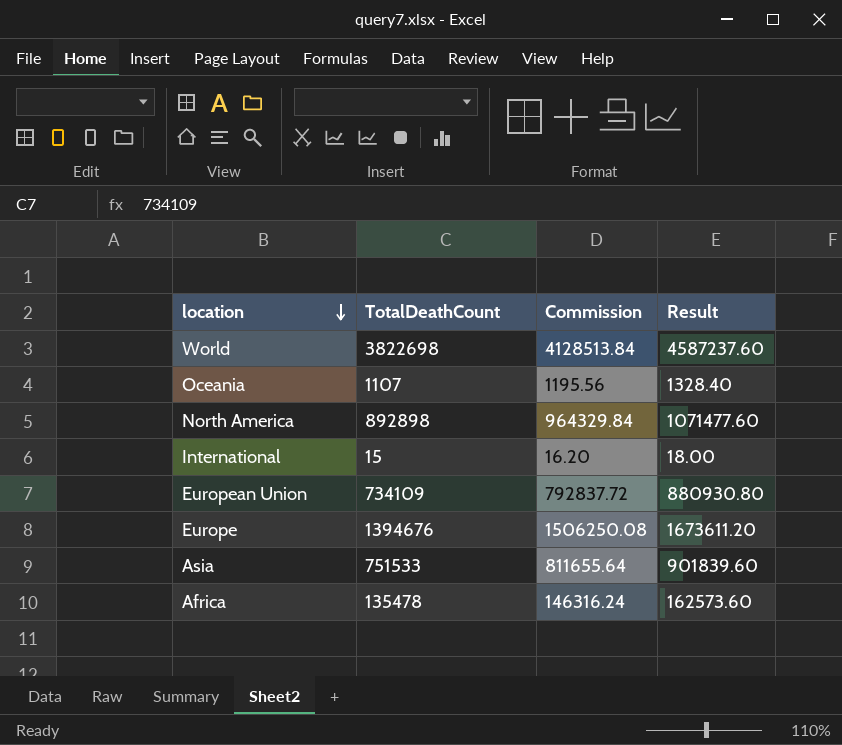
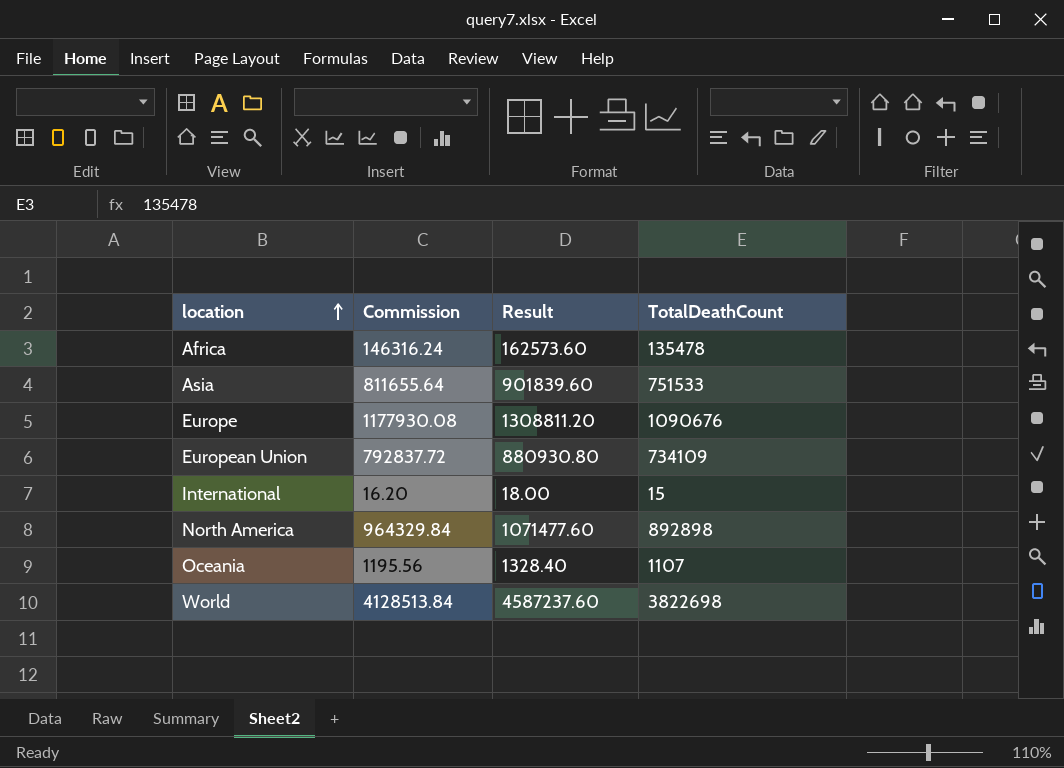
row order: location descending -> location ascending
column TotalDeathCount | position: 2 -> 4
Europe | Commission: 1506250.08 -> 1177930.08
Europe | Result: 1673611.20 -> 1308811.20
Europe | TotalDeathCount: 1394676 -> 1090676

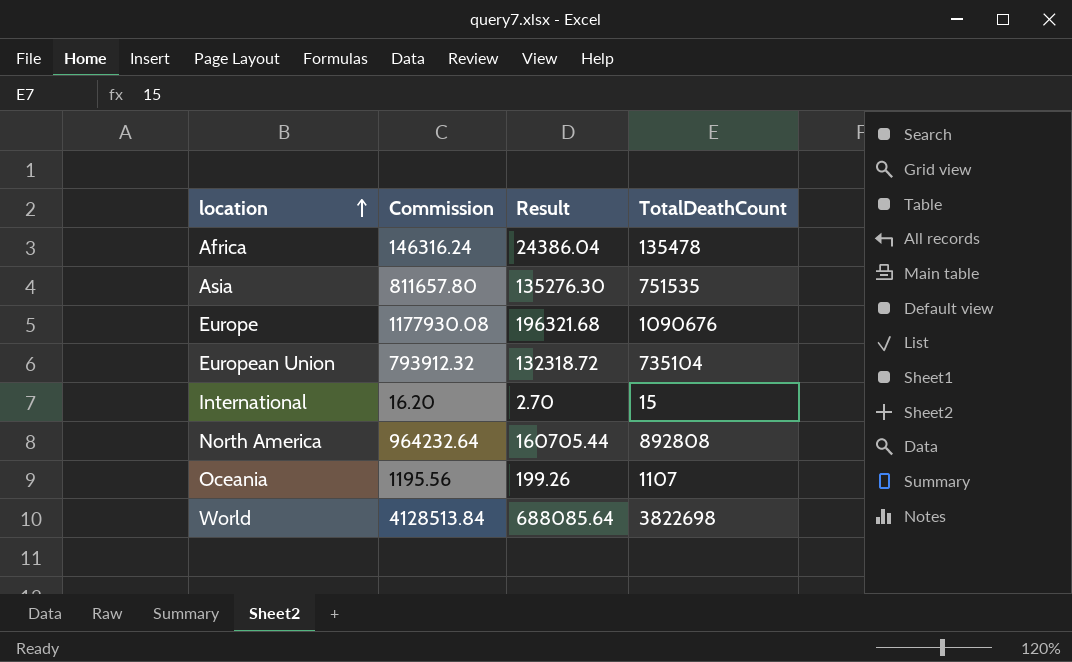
column Result | formula: [TotalDeathCount] * 1.2 -> [TotalDeathCount] * 0.18
Asia | Commission: 811655.64 -> 811657.80
Asia | TotalDeathCount: 751533 -> 751535
European Union | Commission: 792837.72 -> 793912.32
European Union | TotalDeathCount: 734109 -> 735104
North America | Commission: 964329.84 -> 964232.64
North America | TotalDeathCount: 892898 -> 892808

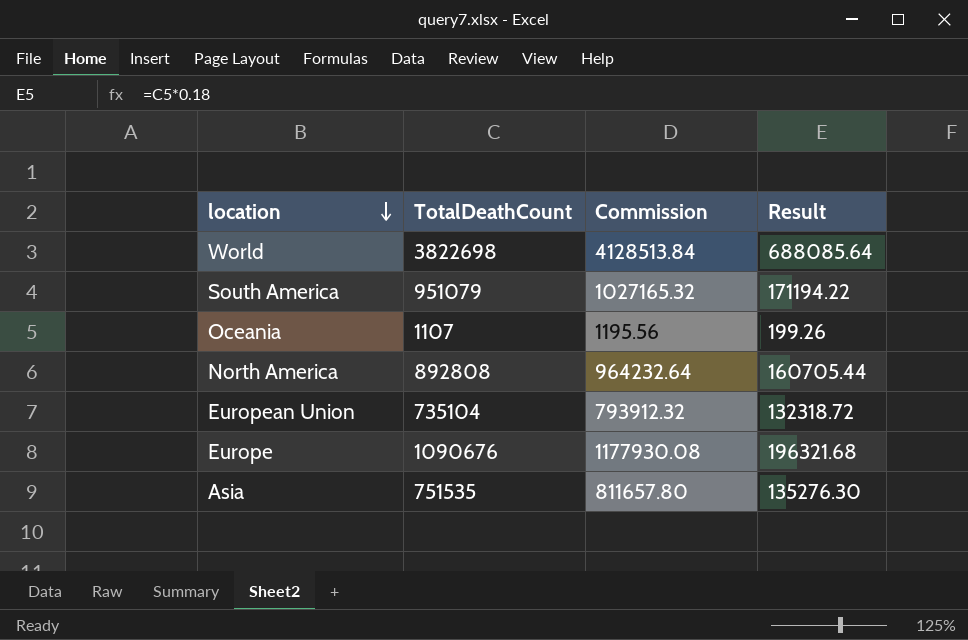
row order: location ascending -> location descending
column TotalDeathCount | position: 4 -> 2
row Africa: 146316.24 | 24386.04 | 135478 -> none
row International: 16.20 | 2.70 | 15 -> none
row South America: none -> 951079 | 1027165.32 | 171194.22

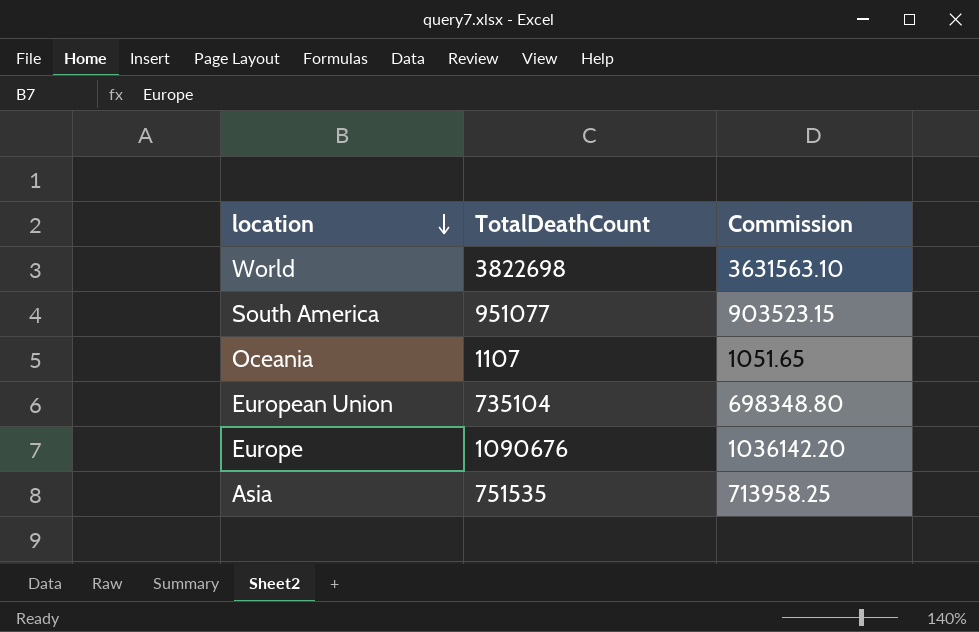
column Result | formula: [TotalDeathCount] * 0.18 -> none
column Commission | formula: [TotalDeathCount] * 1.08 -> [TotalDeathCount] * 0.95
row North America: 892808 | 964232.64 | 160705.44 -> none
South America | TotalDeathCount: 951079 -> 951077

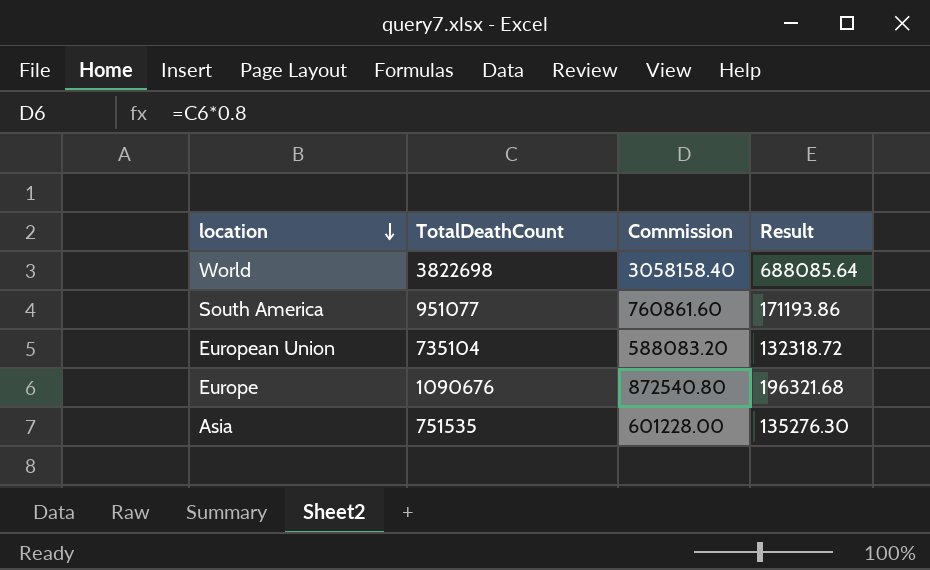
column Commission | formula: [TotalDeathCount] * 0.95 -> [TotalDeathCount] * 0.8
column Result | formula: none -> [TotalDeathCount] * 0.18
row Oceania: 1107 | 1051.65 -> none

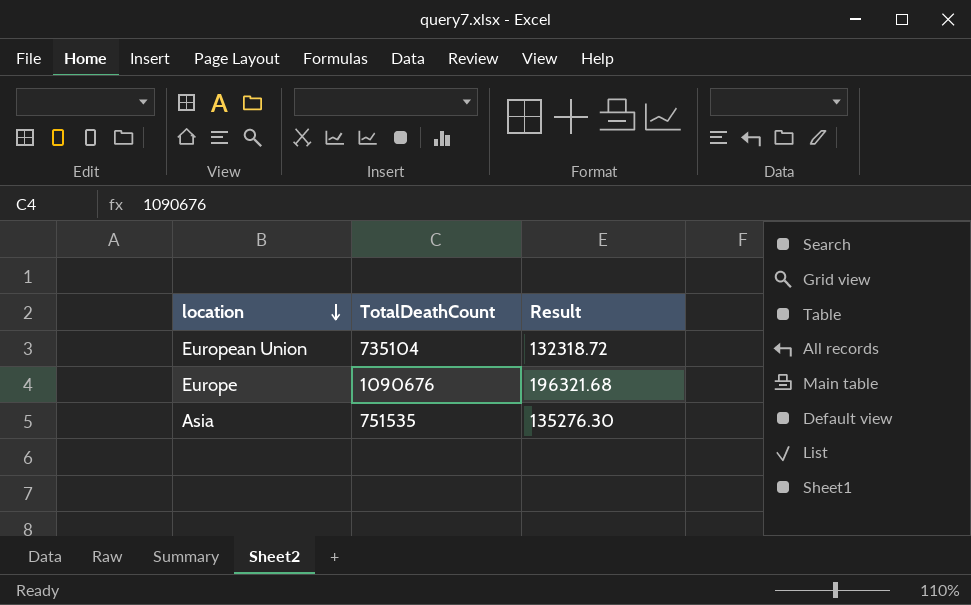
column Commission | formula: [TotalDeathCount] * 0.8 -> none
row World: 3822698 | 3058158.40 | 688085.64 -> none
row South America: 951077 | 760861.60 | 171193.86 -> none

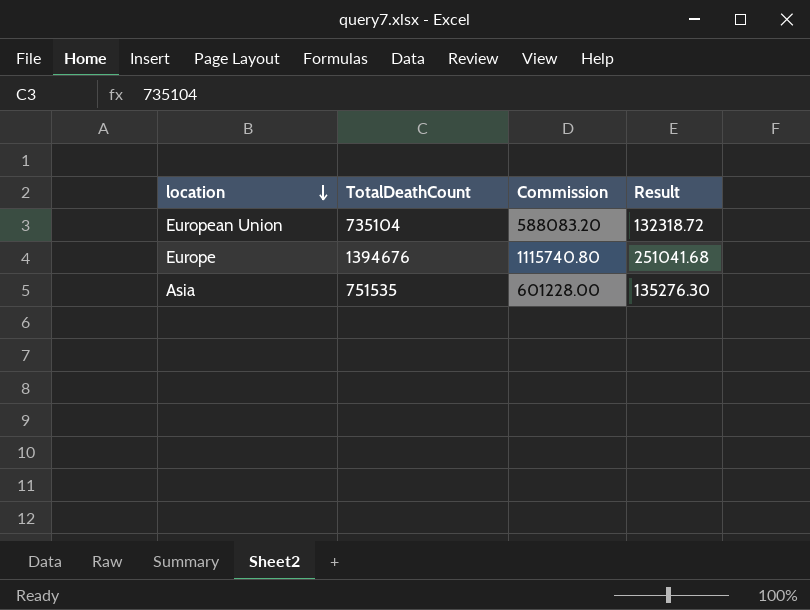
column Commission | formula: none -> [TotalDeathCount] * 0.8
Europe | TotalDeathCount: 1090676 -> 1394676
Europe | Result: 196321.68 -> 251041.68

